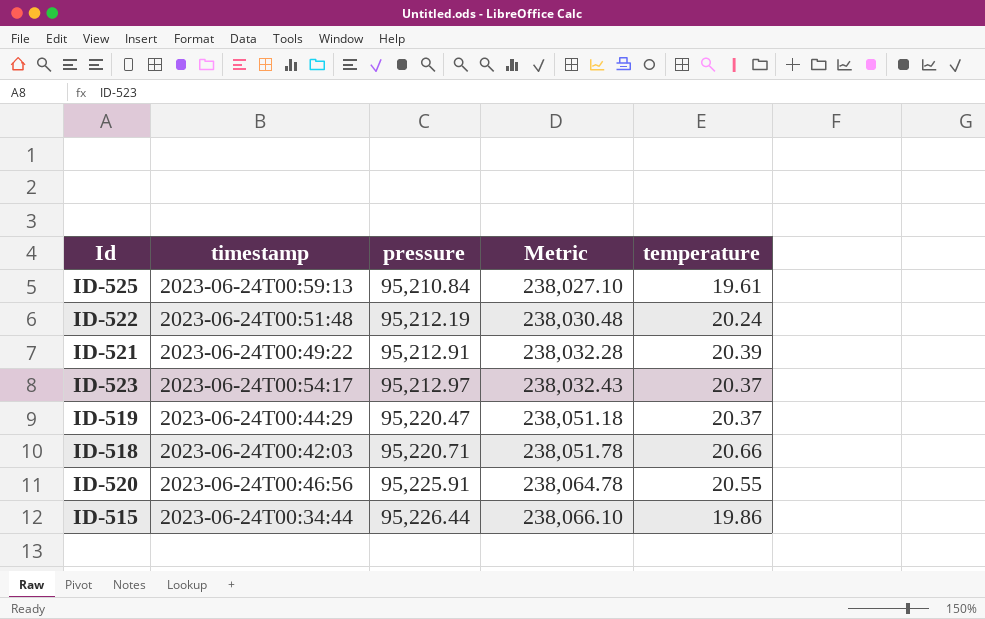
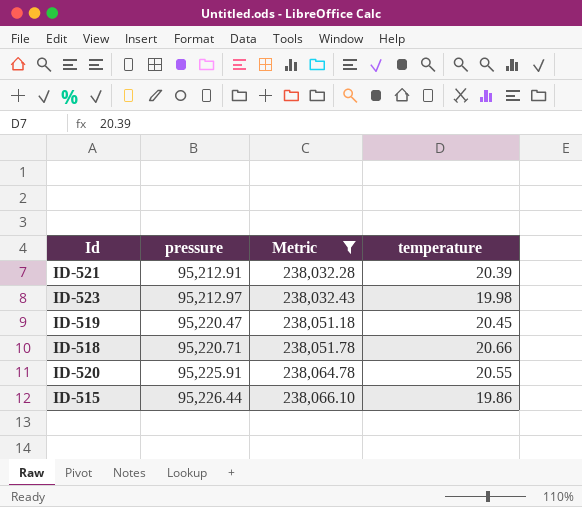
filter: none -> Metric >= 238,032.28
column timestamp | position: 2 -> none
ID-523 | temperature: 20.37 -> 19.98
ID-519 | temperature: 20.37 -> 20.45

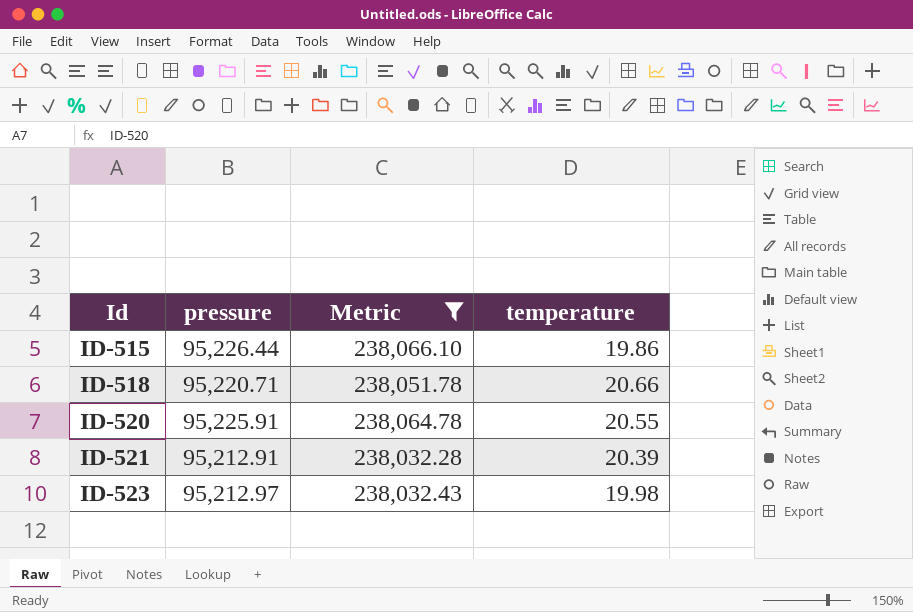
row order: pressure ascending -> Id ascending
row ID-519: 95,220.47 | 238,051.18 | 20.45 -> none

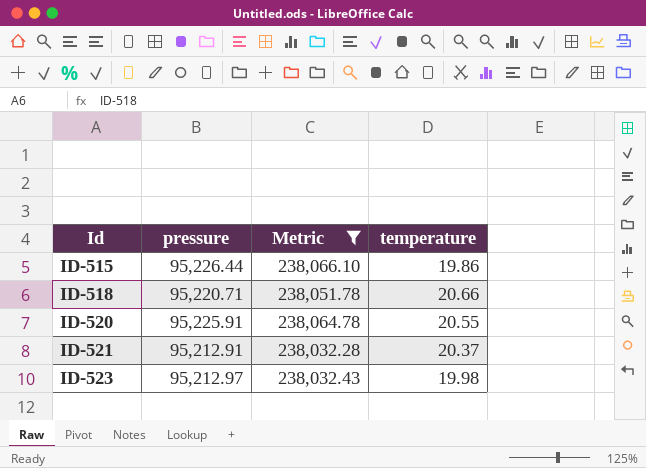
ID-521 | temperature: 20.39 -> 20.37

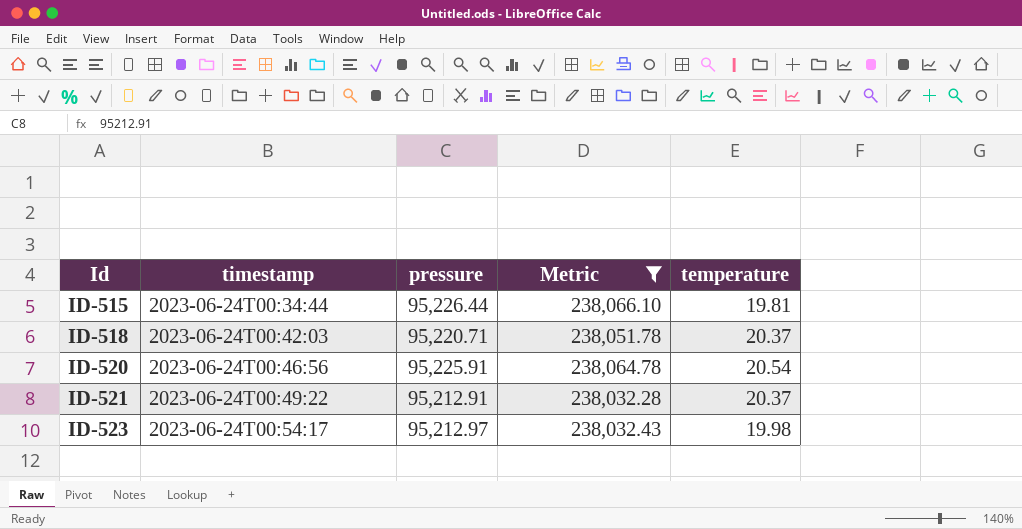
column timestamp | position: none -> 2
ID-515 | temperature: 19.86 -> 19.81
ID-518 | temperature: 20.66 -> 20.37
ID-520 | temperature: 20.55 -> 20.54

